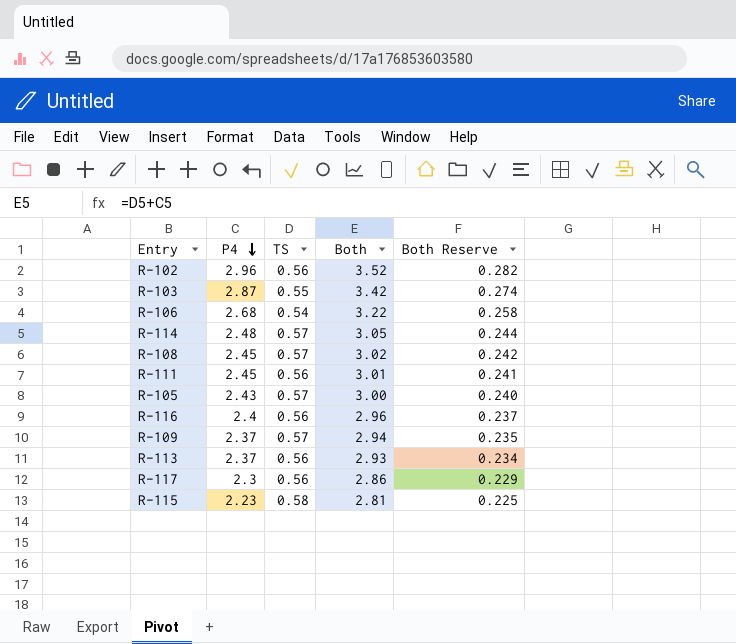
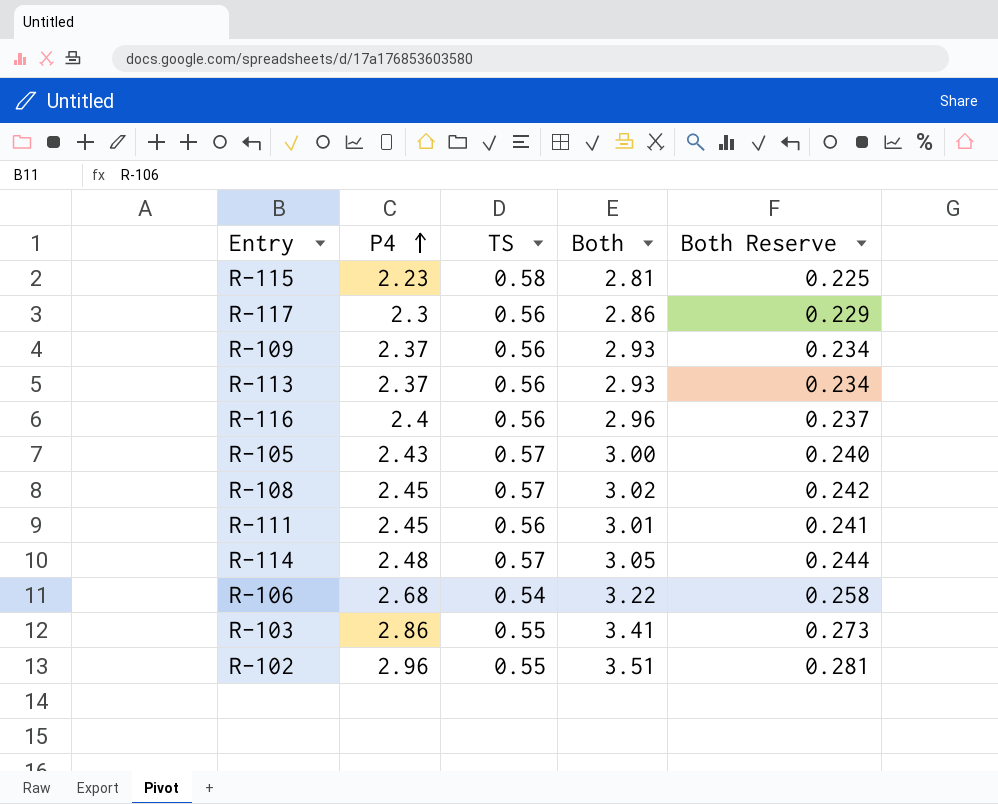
row order: P4 descending -> P4 ascending
R-109 | TS: 0.57 -> 0.56
R-109 | Both: 2.94 -> 2.93
R-109 | Both Reserve: 0.235 -> 0.234
R-103 | P4: 2.87 -> 2.86
R-103 | Both: 3.42 -> 3.41
R-103 | Both Reserve: 0.274 -> 0.273
R-102 | TS: 0.56 -> 0.55
R-102 | Both: 3.52 -> 3.51
R-102 | Both Reserve: 0.282 -> 0.281

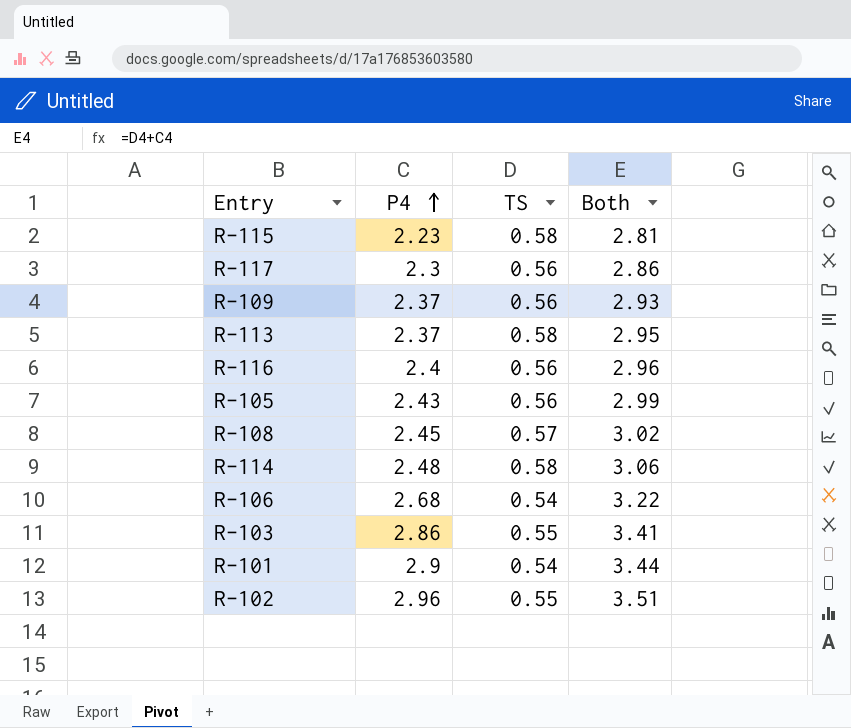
column Both Reserve | formula: [Both] * 0.08 -> none
row R-111: 2.45 | 0.56 | 3.01 | 0.241 -> none
R-113 | TS: 0.56 -> 0.58
R-113 | Both: 2.93 -> 2.95
R-105 | TS: 0.57 -> 0.56
R-105 | Both: 3.00 -> 2.99
R-114 | TS: 0.57 -> 0.58
R-114 | Both: 3.05 -> 3.06
row R-101: none -> 2.9 | 0.54 | 3.44

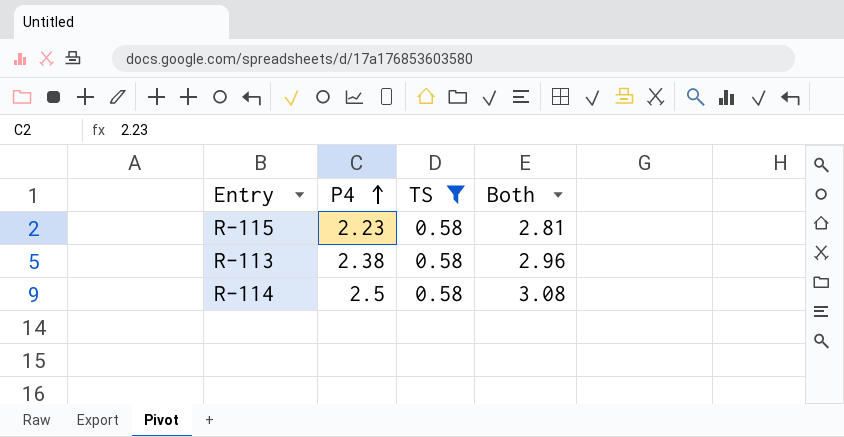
filter: none -> TS = 0.58
R-113 | P4: 2.37 -> 2.38
R-113 | Both: 2.95 -> 2.96
R-114 | P4: 2.48 -> 2.5
R-114 | Both: 3.06 -> 3.08

